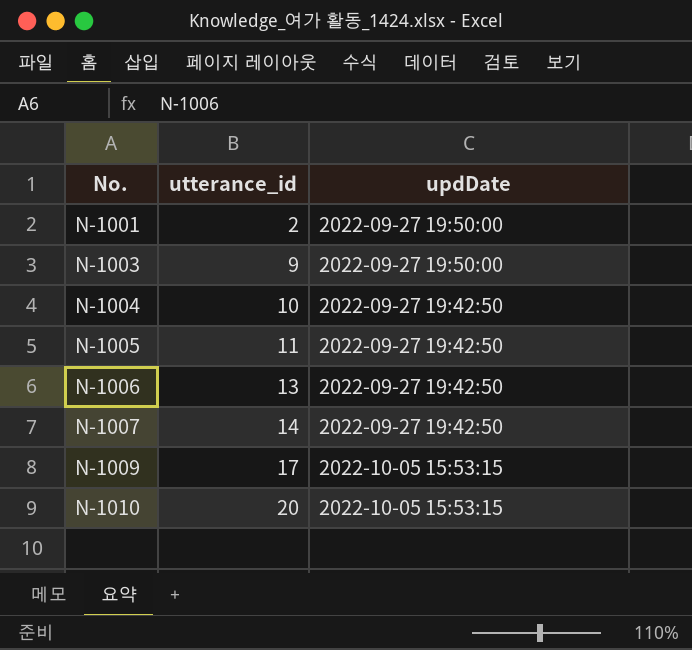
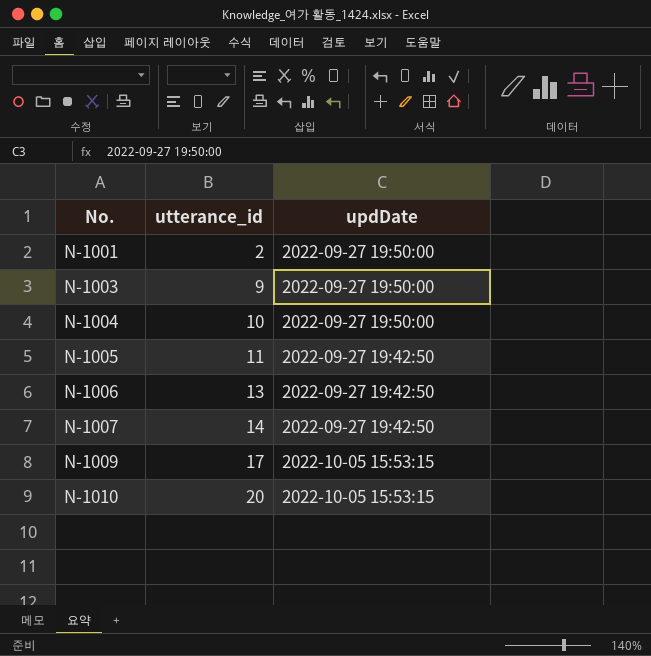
N-1004 | updDate: 2022-09-27 19:42:50 -> 2022-09-27 19:50:00

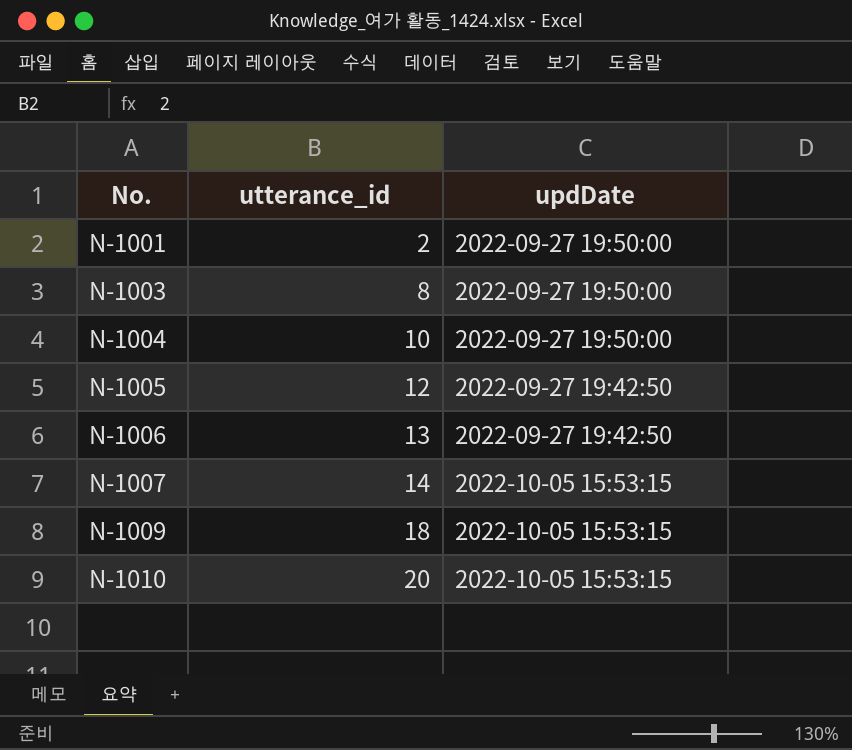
N-1003 | utterance_id: 9 -> 8
N-1005 | utterance_id: 11 -> 12
N-1007 | updDate: 2022-09-27 19:42:50 -> 2022-10-05 15:53:15
N-1009 | utterance_id: 17 -> 18

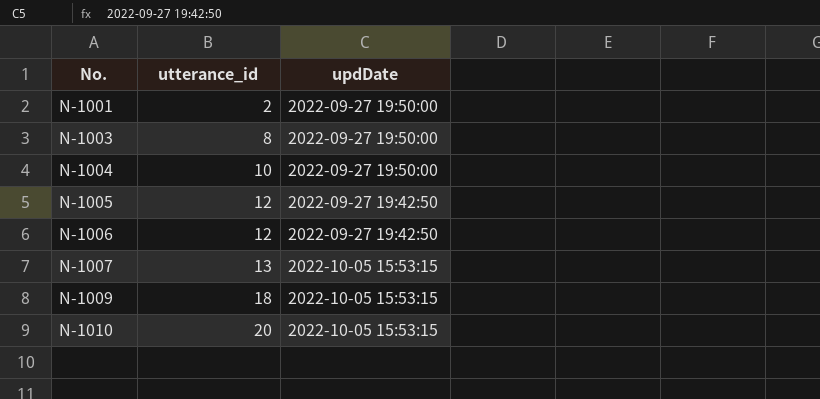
N-1006 | utterance_id: 13 -> 12
N-1007 | utterance_id: 14 -> 13

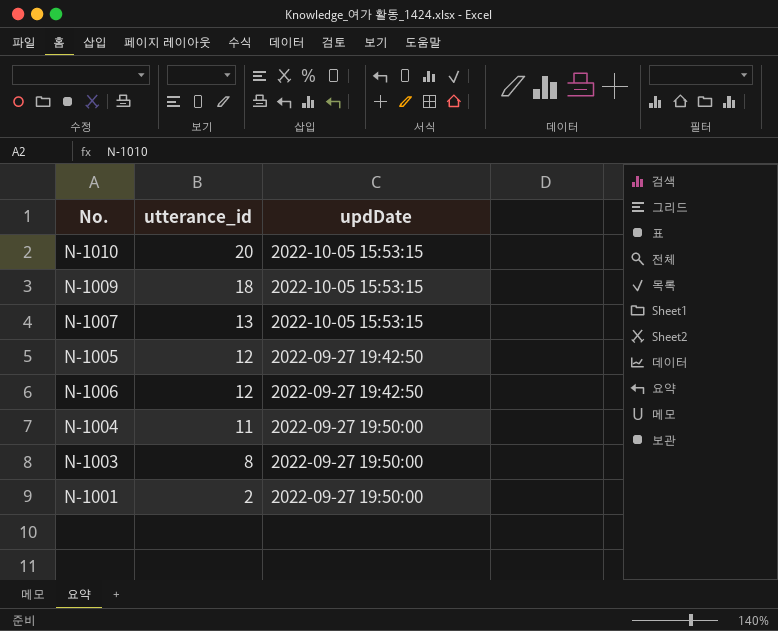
row order: No. ascending -> utterance_id descending
N-1004 | utterance_id: 10 -> 11

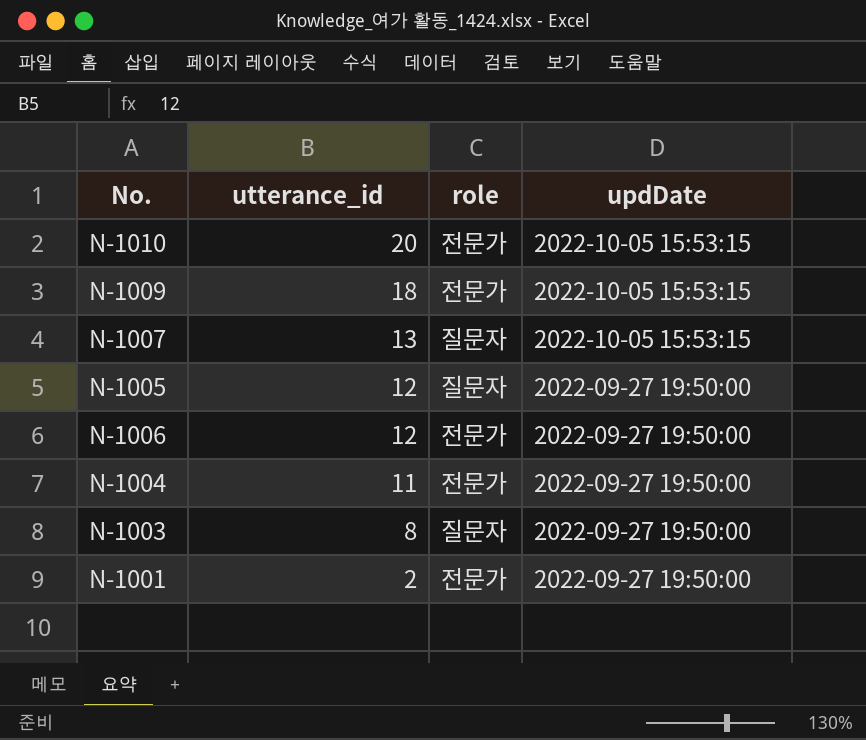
column role | position: none -> 3
N-1005 | updDate: 2022-09-27 19:42:50 -> 2022-09-27 19:50:00
N-1006 | updDate: 2022-09-27 19:42:50 -> 2022-09-27 19:50:00

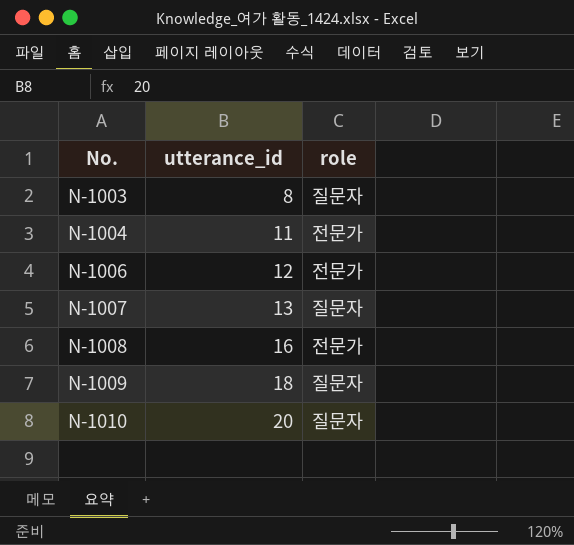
row order: utterance_id descending -> No. ascending
column updDate | position: 4 -> none
row N-1005: 12 | 질문자 | 2022-09-27 19:50:00 -> none
row N-1001: 2 | 전문가 | 2022-09-27 19:50:00 -> none
row N-1008: none -> 16 | 전문가
N-1009 | role: 전문가 -> 질문자
N-1010 | role: 전문가 -> 질문자

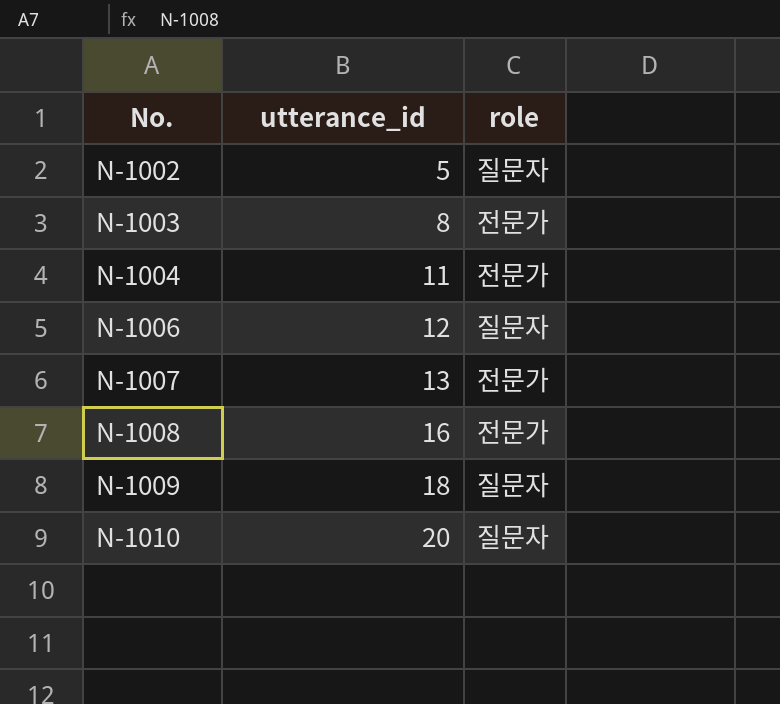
row N-1002: none -> 5 | 질문자
N-1003 | role: 질문자 -> 전문가
N-1006 | role: 전문가 -> 질문자
N-1007 | role: 질문자 -> 전문가

